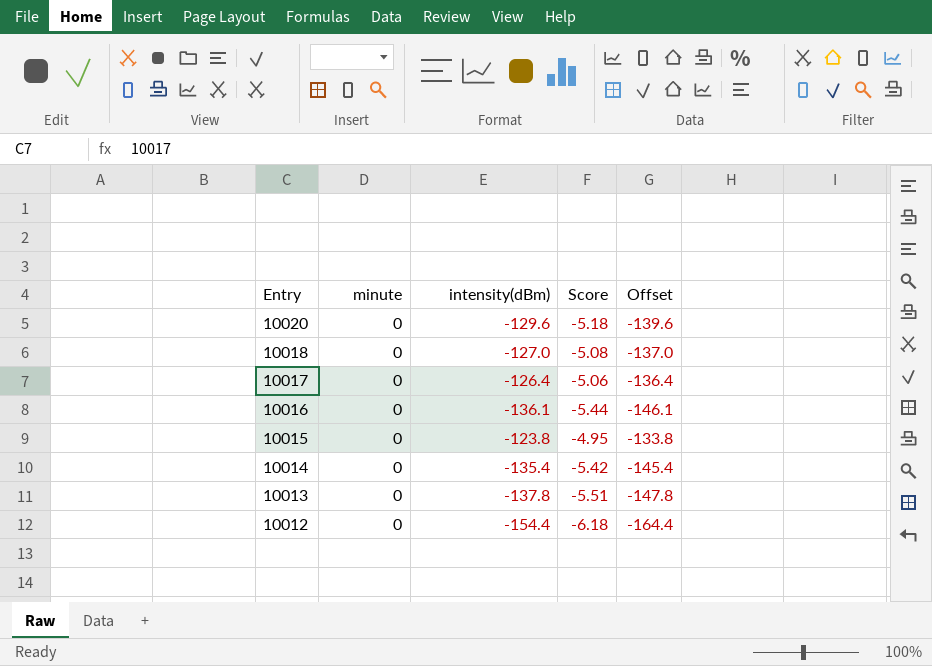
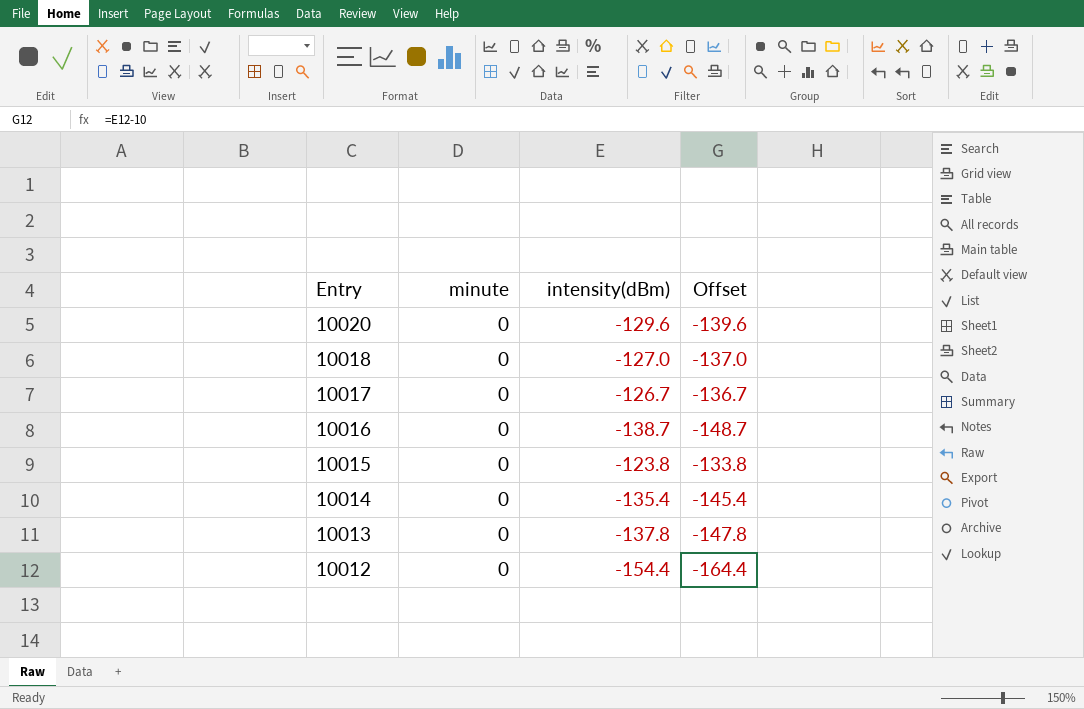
column Score | formula: [intensity(dBm)] * 0.04 -> none
10017 | intensity(dBm): -126.4 -> -126.7
10017 | Offset: -136.4 -> -136.7
10016 | intensity(dBm): -136.1 -> -138.7
10016 | Offset: -146.1 -> -148.7

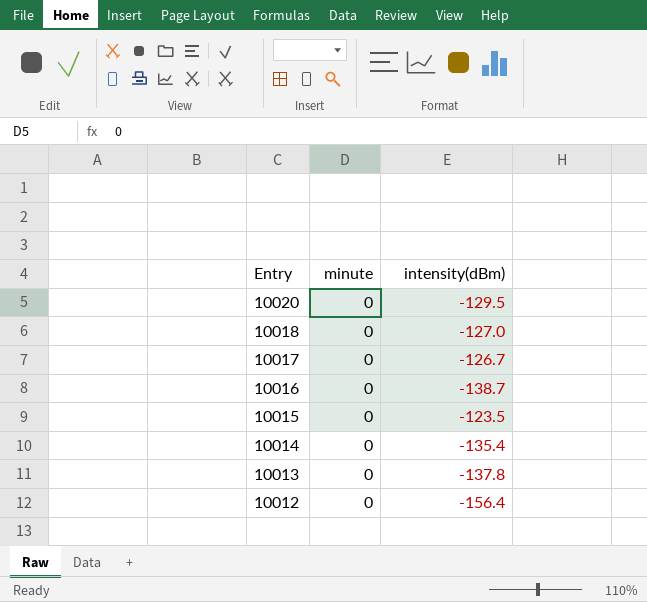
column Offset | formula: [intensity(dBm)] - 10 -> none
10020 | intensity(dBm): -129.6 -> -129.5
10015 | intensity(dBm): -123.8 -> -123.5
10012 | intensity(dBm): -154.4 -> -156.4

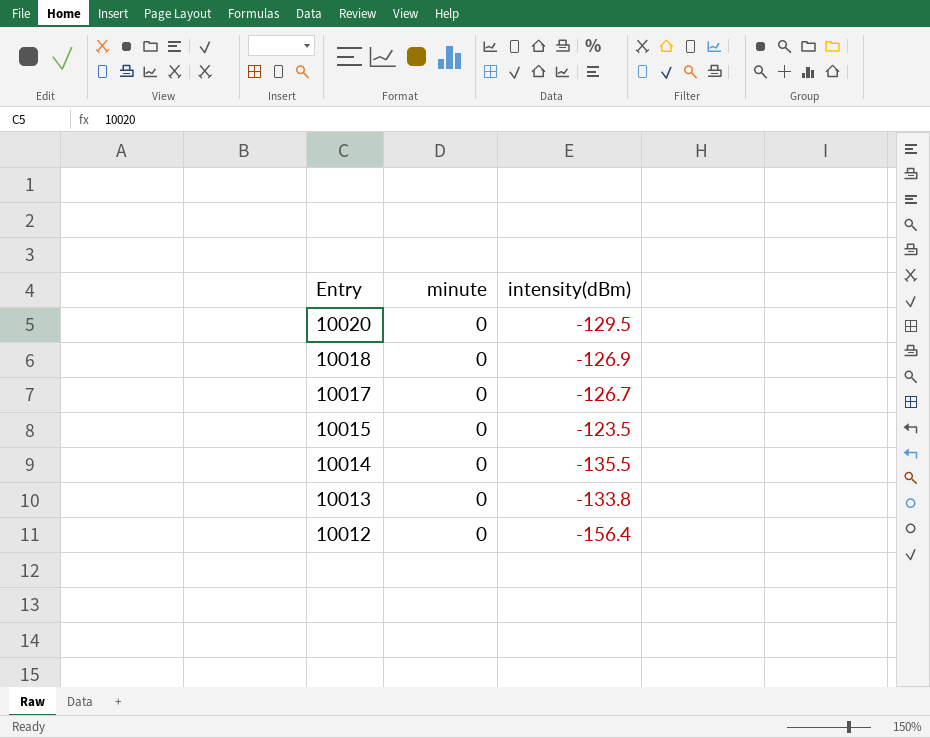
row 10016: 0 | -138.7 -> none
10018 | intensity(dBm): -127.0 -> -126.9
10014 | intensity(dBm): -135.4 -> -135.5
10013 | intensity(dBm): -137.8 -> -133.8

